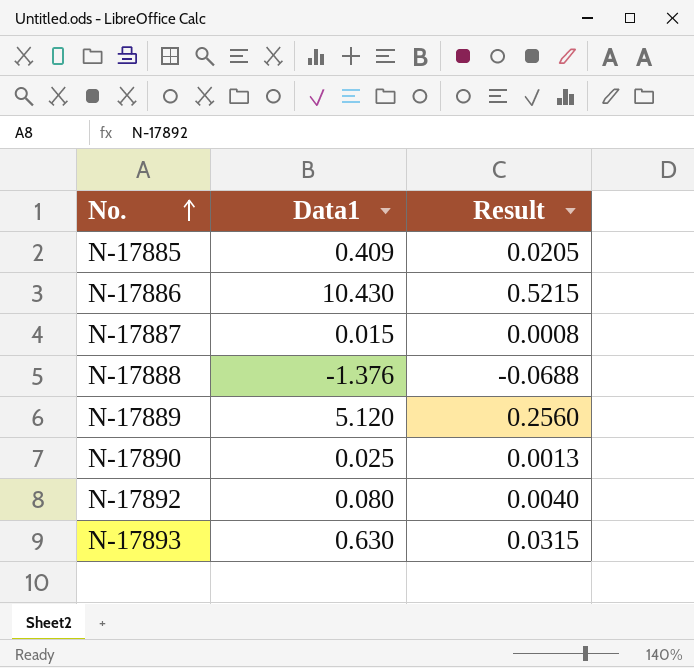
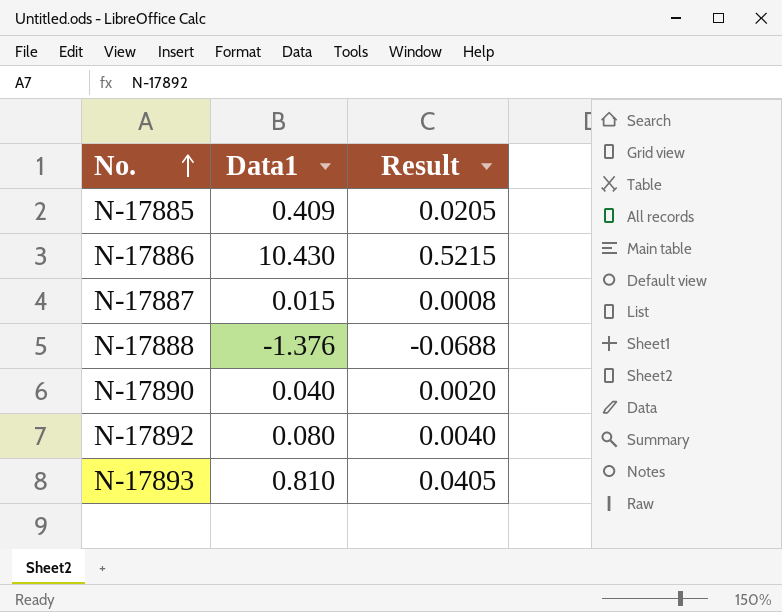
row N-17889: 5.120 | 0.2560 -> none
N-17890 | Data1: 0.025 -> 0.040
N-17890 | Result: 0.0013 -> 0.0020
N-17893 | Data1: 0.630 -> 0.810
N-17893 | Result: 0.0315 -> 0.0405

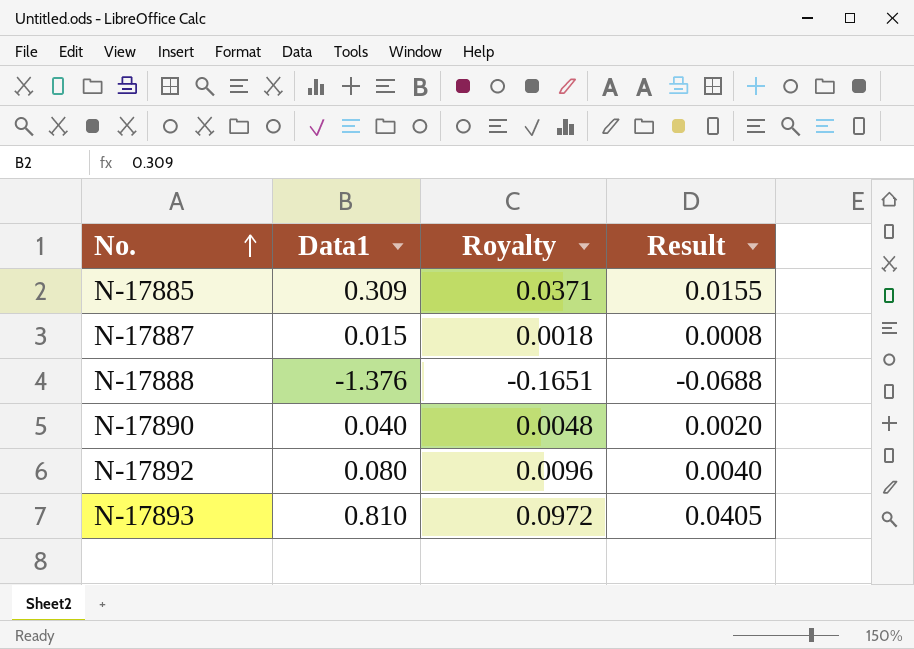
column Royalty | formula: none -> [Data1] * 0.12
row N-17886: 10.430 | 0.5215 -> none
N-17885 | Data1: 0.409 -> 0.309
N-17885 | Result: 0.0205 -> 0.0155

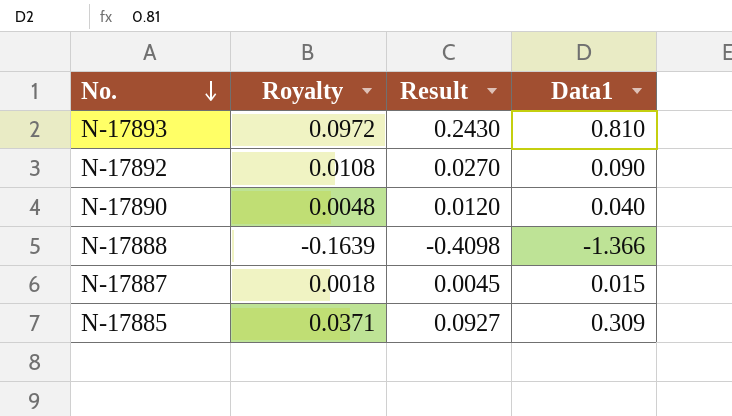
row order: No. ascending -> No. descending
column Result | formula: [Data1] * 0.05 -> [Data1] * 0.3
column Data1 | position: 2 -> 4
N-17892 | Royalty: 0.0096 -> 0.0108
N-17892 | Data1: 0.080 -> 0.090
N-17888 | Royalty: -0.1651 -> -0.1639
N-17888 | Data1: -1.376 -> -1.366

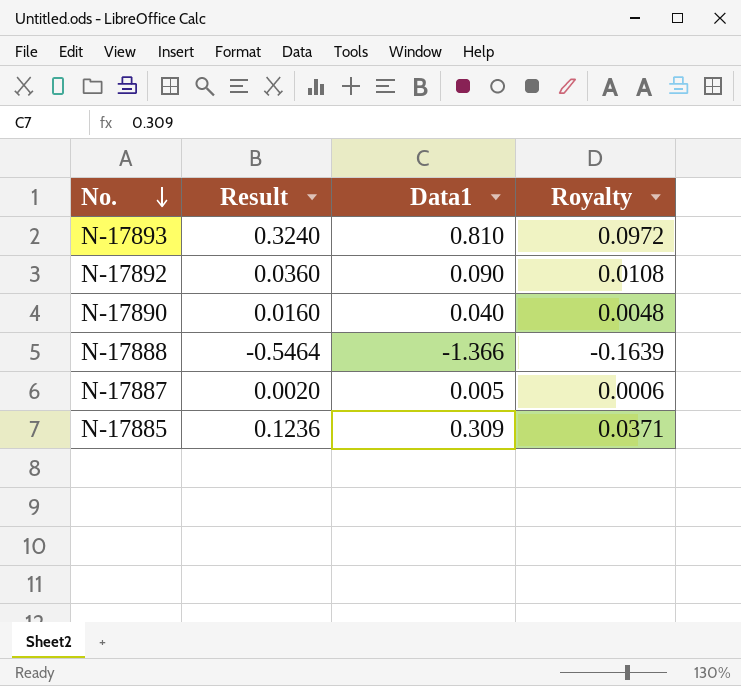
column Result | formula: [Data1] * 0.3 -> [Data1] * 0.4
column Royalty | position: 2 -> 4
N-17887 | Data1: 0.015 -> 0.005
N-17887 | Royalty: 0.0018 -> 0.0006

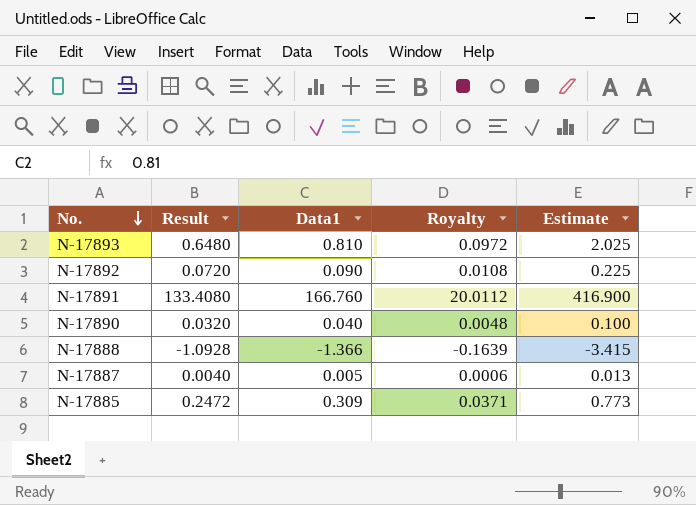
column Result | formula: [Data1] * 0.4 -> [Data1] * 0.8
column Estimate | formula: none -> [Data1] * 2.5
row N-17891: none -> 133.4080 | 166.760 | 20.0112 | 416.900

